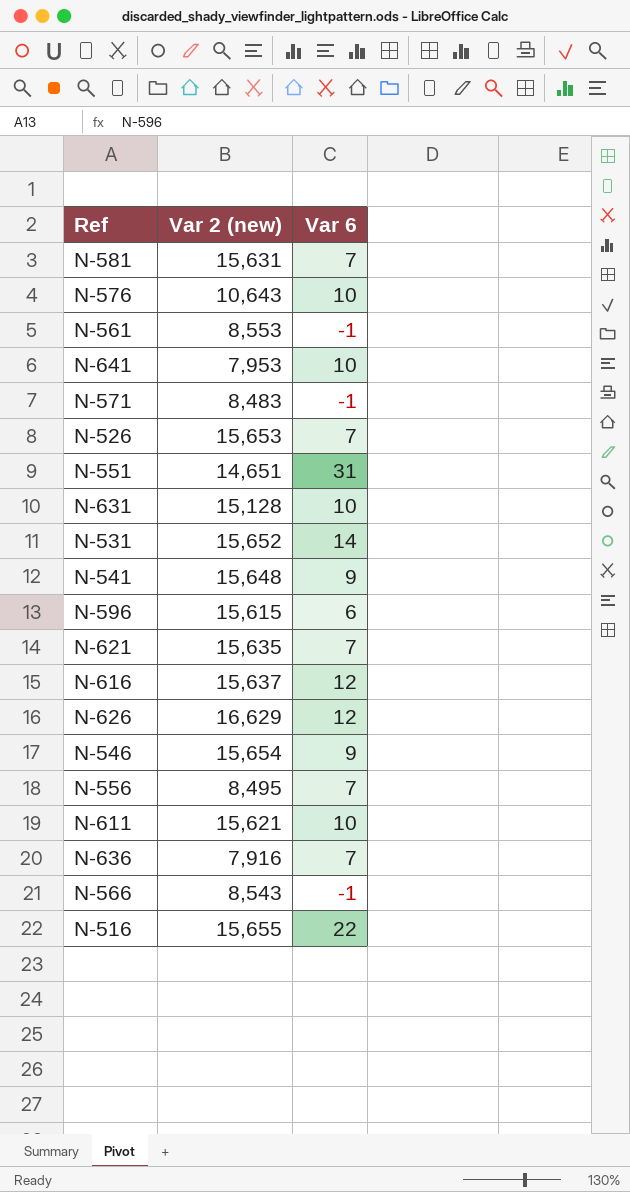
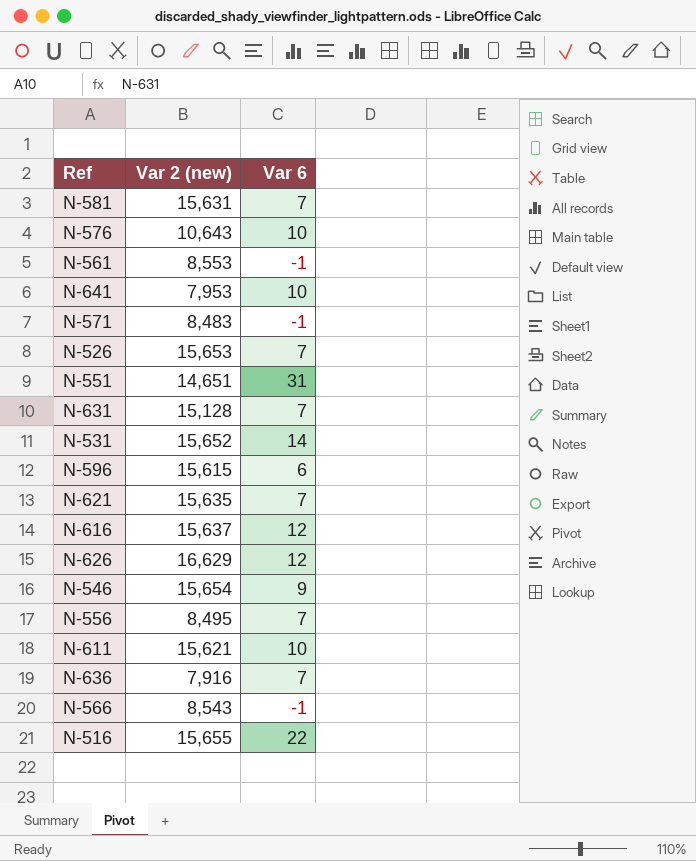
row N-541: 15,648 | 9 -> none
N-631 | Var 6: 10 -> 7

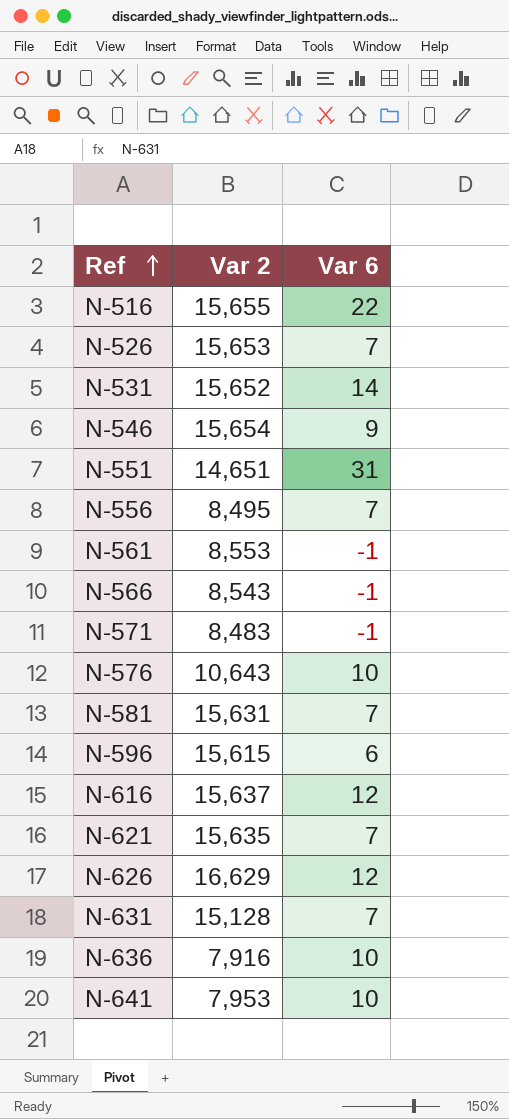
row order: none -> Ref ascending
column name: Var 2 (new) -> Var 2
row N-611: 15,621 | 10 -> none
N-636 | Var 6: 7 -> 10

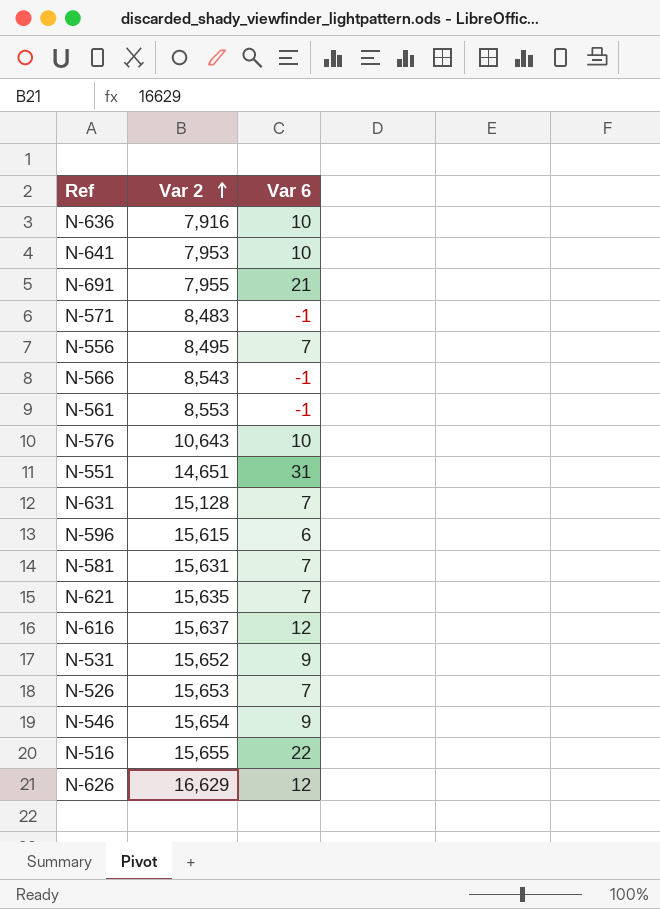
row order: Ref ascending -> Var 2 ascending
row N-691: none -> 7,955 | 21
N-531 | Var 6: 14 -> 9

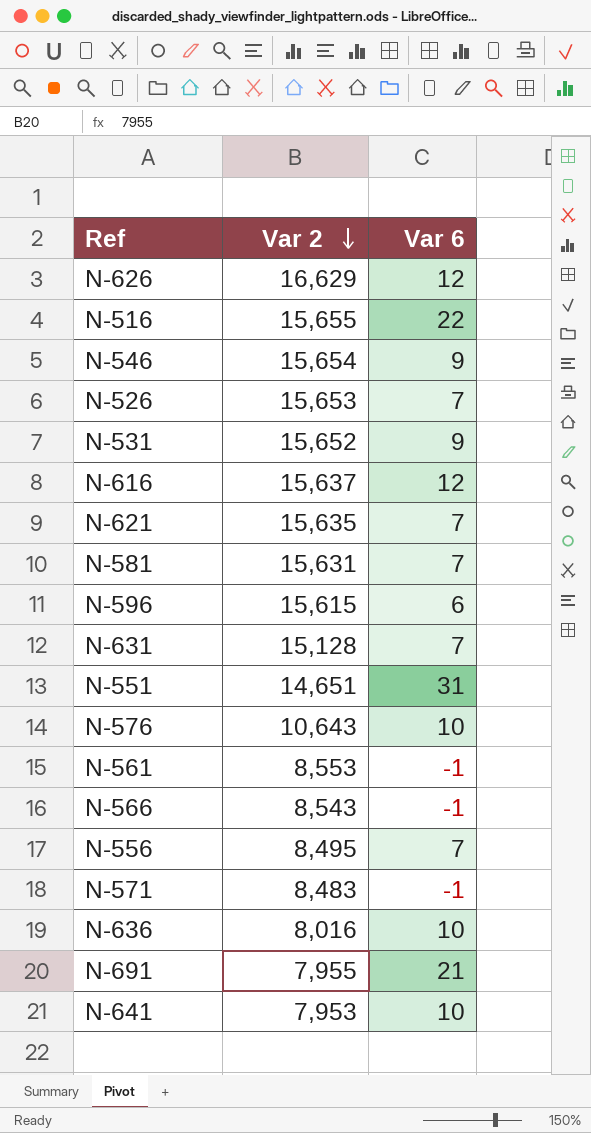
row order: Var 2 ascending -> Var 2 descending
N-636 | Var 2: 7,916 -> 8,016

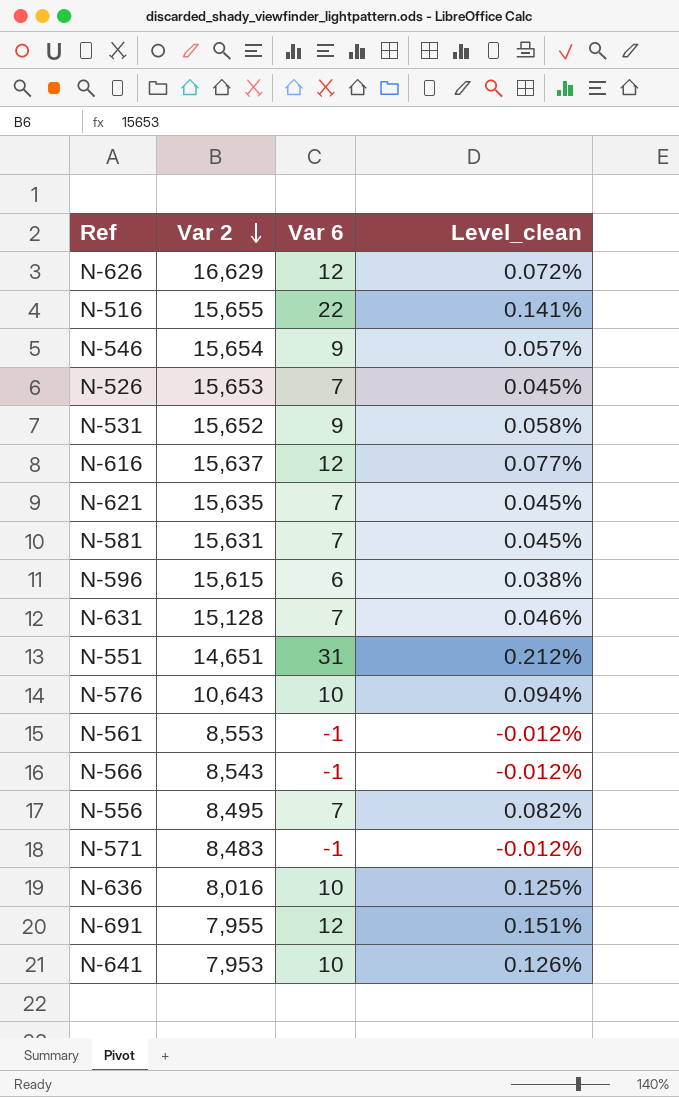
column Level_clean | formula: none -> [Var 6] / [Var 2]
N-691 | Var 6: 21 -> 12

